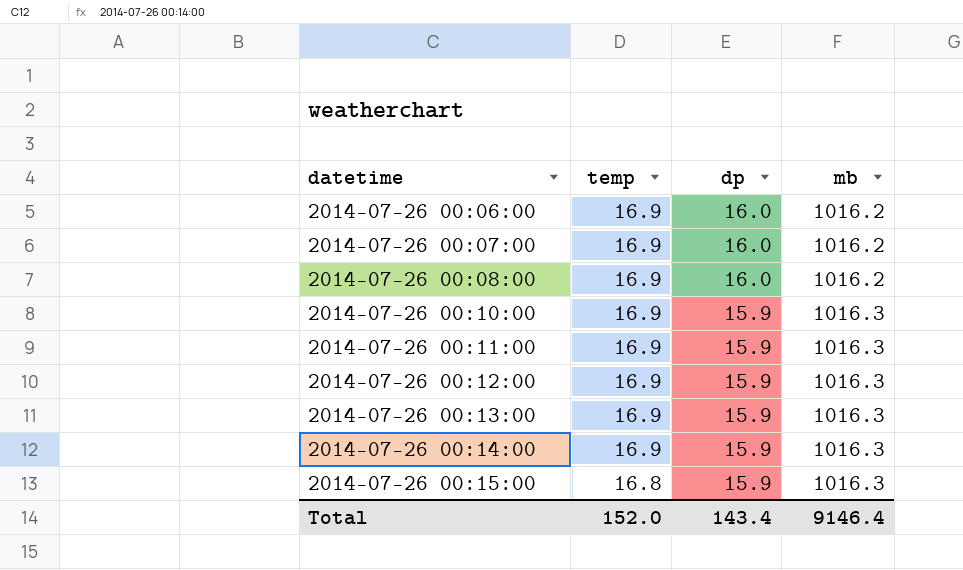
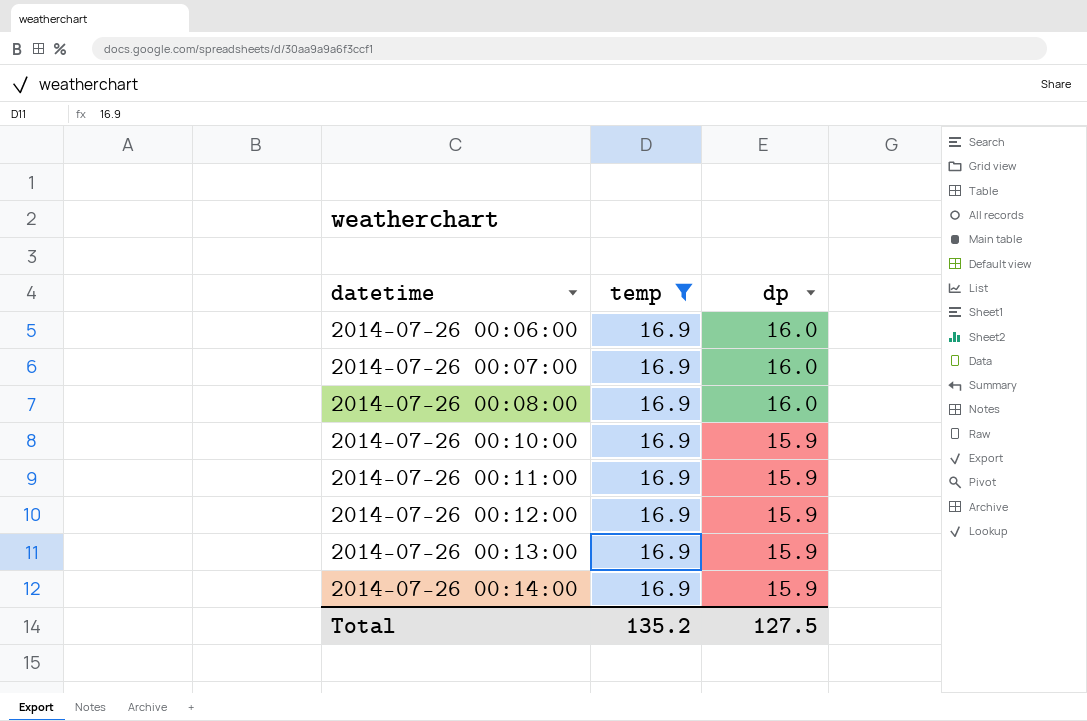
filter: none -> temp = 16.9
column mb | position: 4 -> none
Total | temp: 152.0 -> 135.2
Total | dp: 143.4 -> 127.5

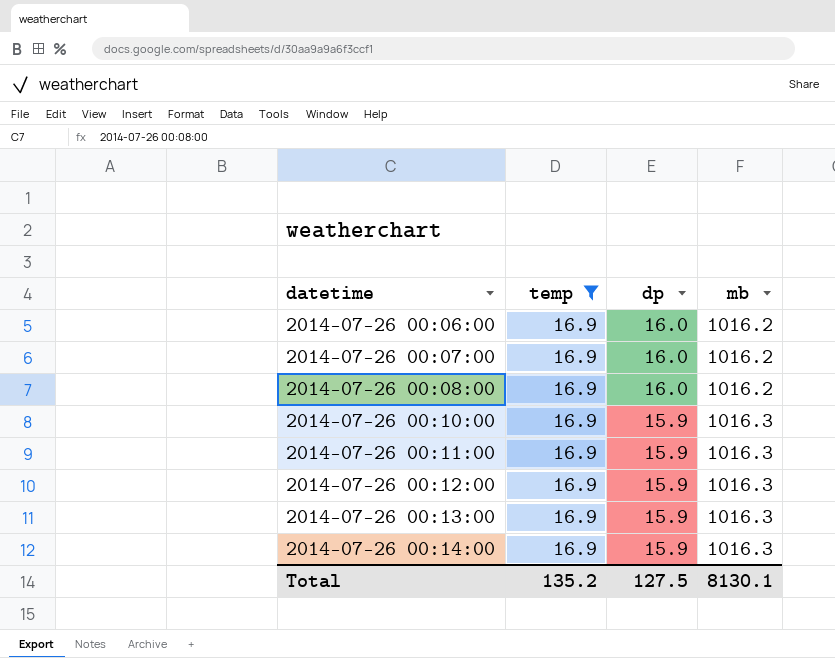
column mb | position: none -> 4

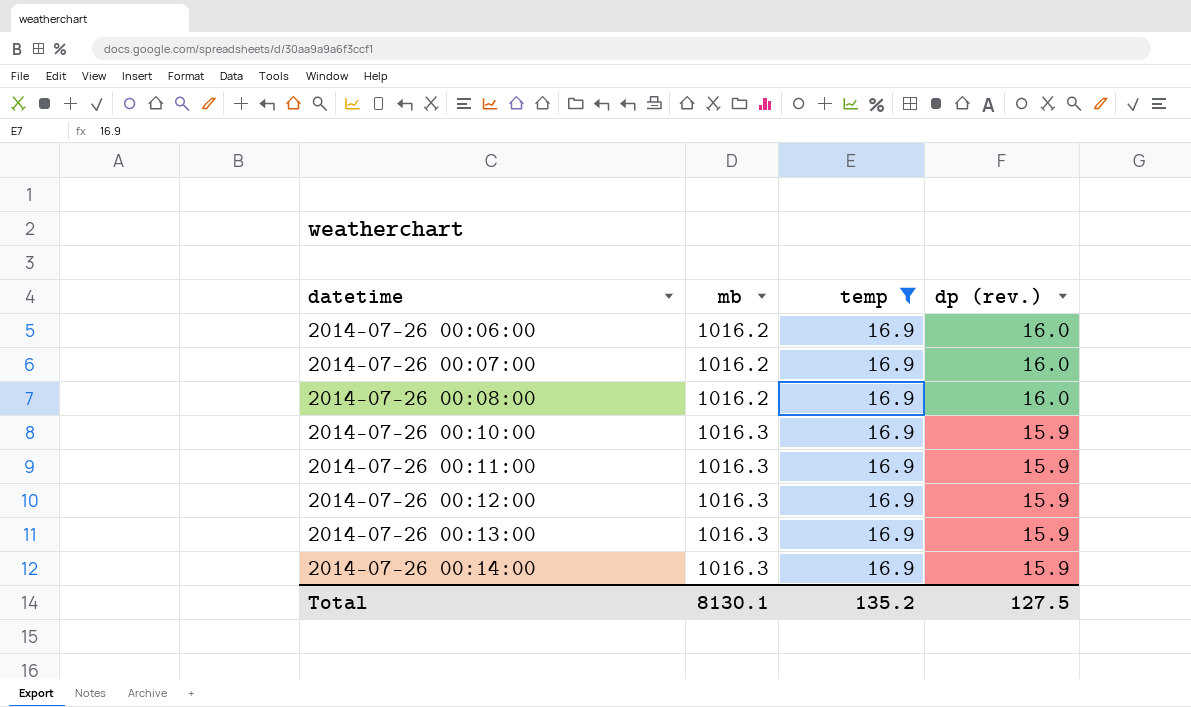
column mb | position: 4 -> 2
column name: dp -> dp (rev.)

